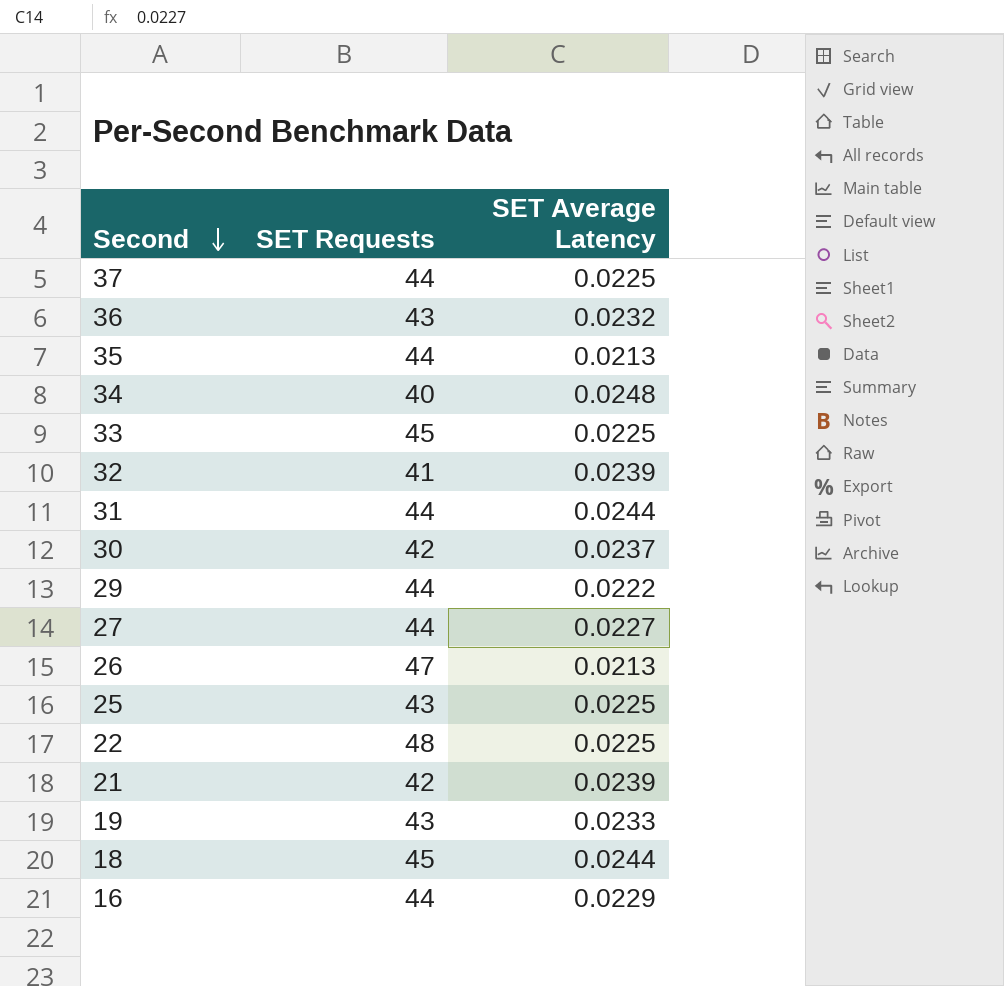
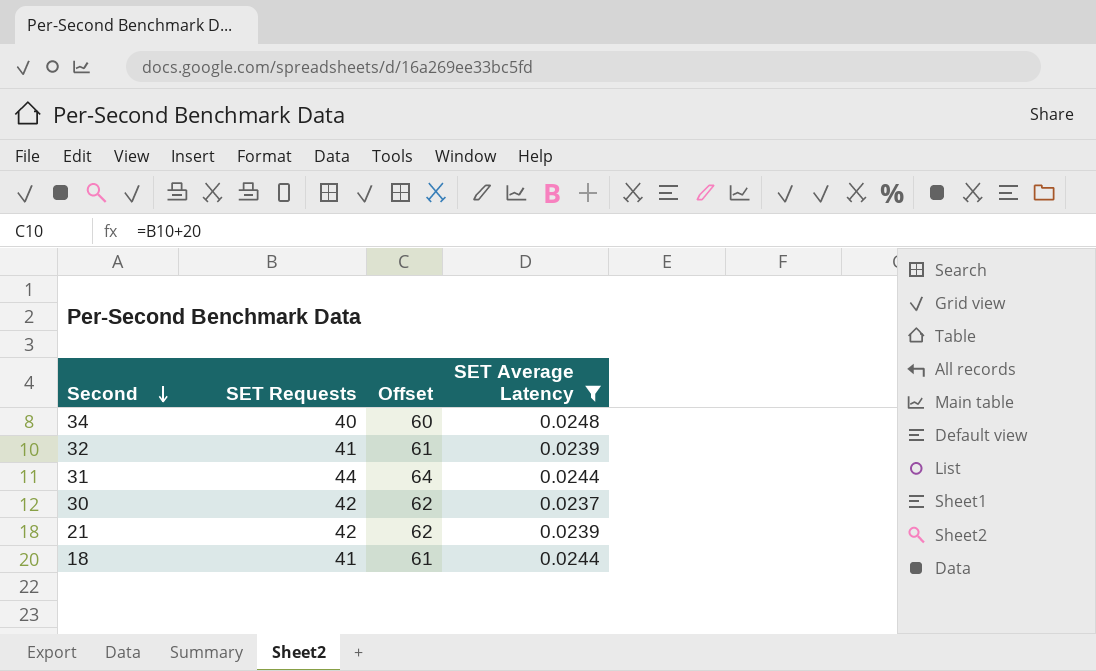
filter: none -> SET Average Latency >= 0.0237
column Offset | formula: none -> [SET Requests] + 20
18 | SET Requests: 45 -> 41

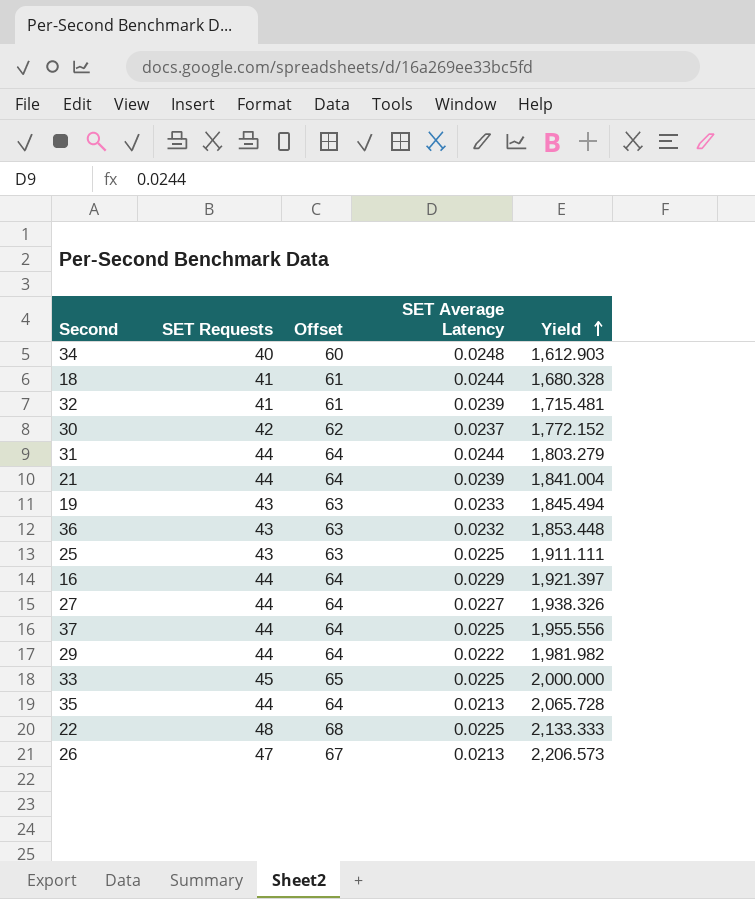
filter: SET Average Latency >= 0.0237 -> none
row order: Second descending -> Yield ascending
column Yield | formula: none -> [SET Requests] / [SET Average Latency]
21 | SET Requests: 42 -> 44
21 | Offset: 62 -> 64

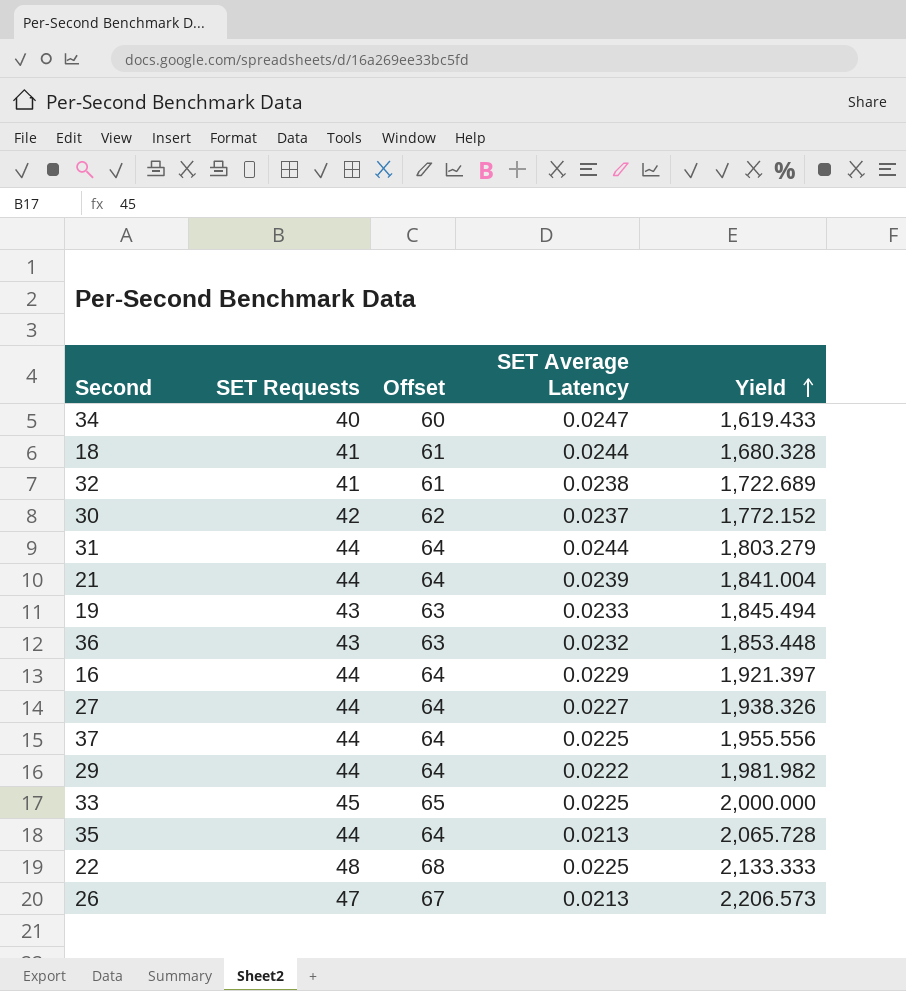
row 25: 43 | 63 | 0.0225 | 1,911.111 -> none
34 | SET Average Latency: 0.0248 -> 0.0247
34 | Yield: 1,612.903 -> 1,619.433
32 | SET Average Latency: 0.0239 -> 0.0238
32 | Yield: 1,715.481 -> 1,722.689

